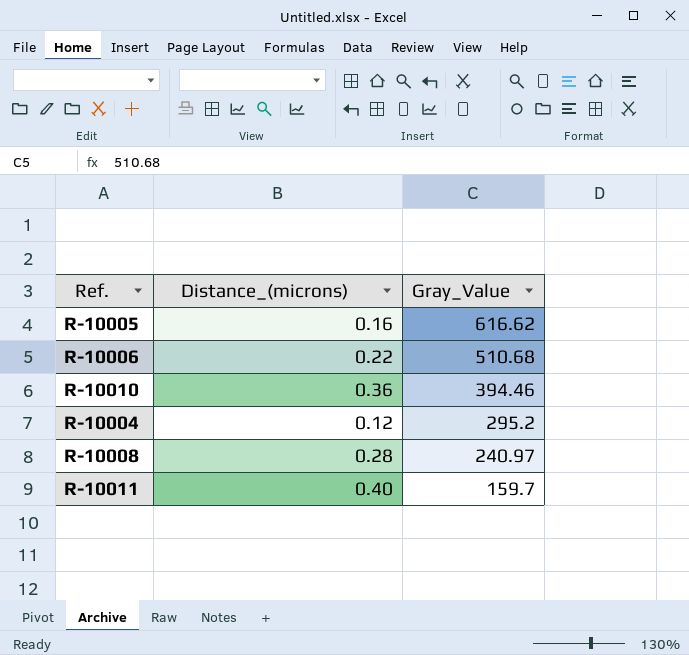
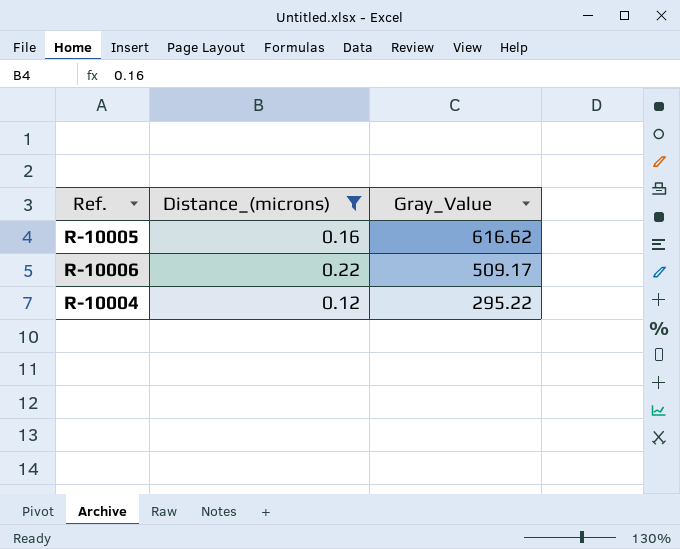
filter: none -> Distance_(microns) <= 0.22
R-10006 | Gray_Value: 510.68 -> 509.17
R-10004 | Gray_Value: 295.2 -> 295.22

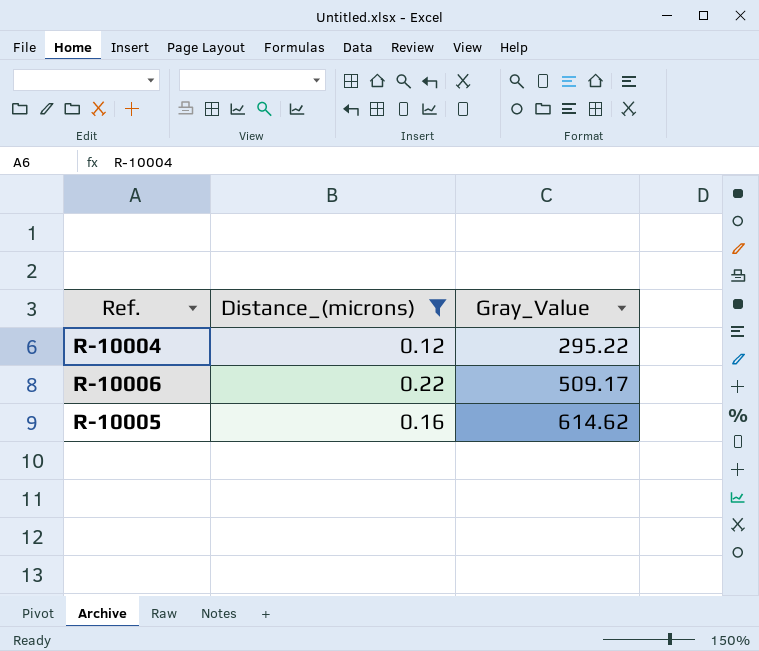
row order: Gray_Value descending -> Gray_Value ascending
R-10005 | Gray_Value: 616.62 -> 614.62

